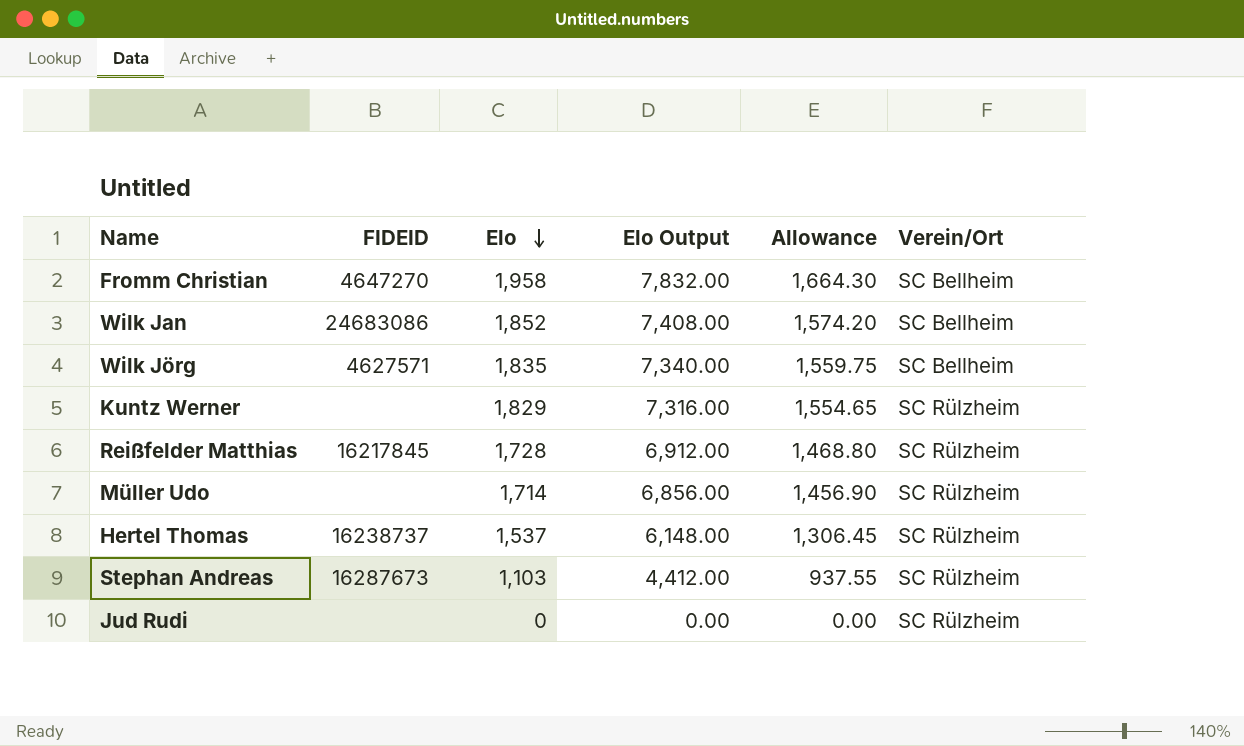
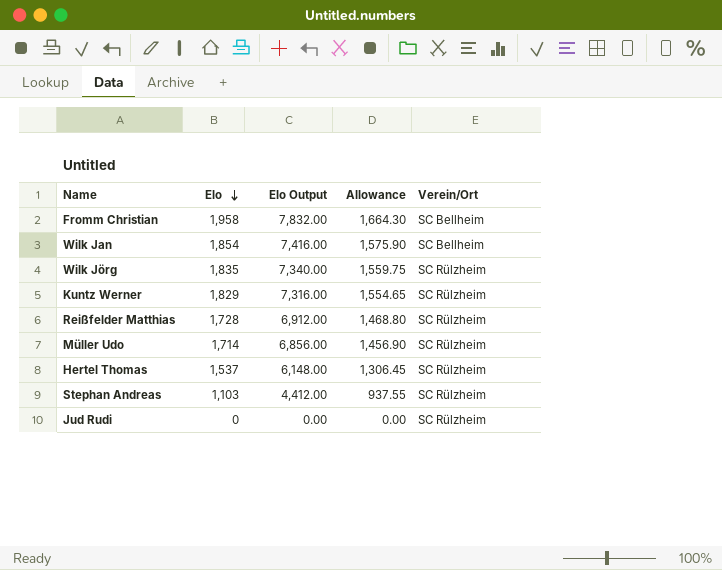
column FIDEID | position: 2 -> none
Wilk Jan | Elo: 1,852 -> 1,854
Wilk Jan | Elo Output: 7,408.00 -> 7,416.00
Wilk Jan | Allowance: 1,574.20 -> 1,575.90
Wilk Jörg | Verein/Ort: SC Bellheim -> SC Rülzheim

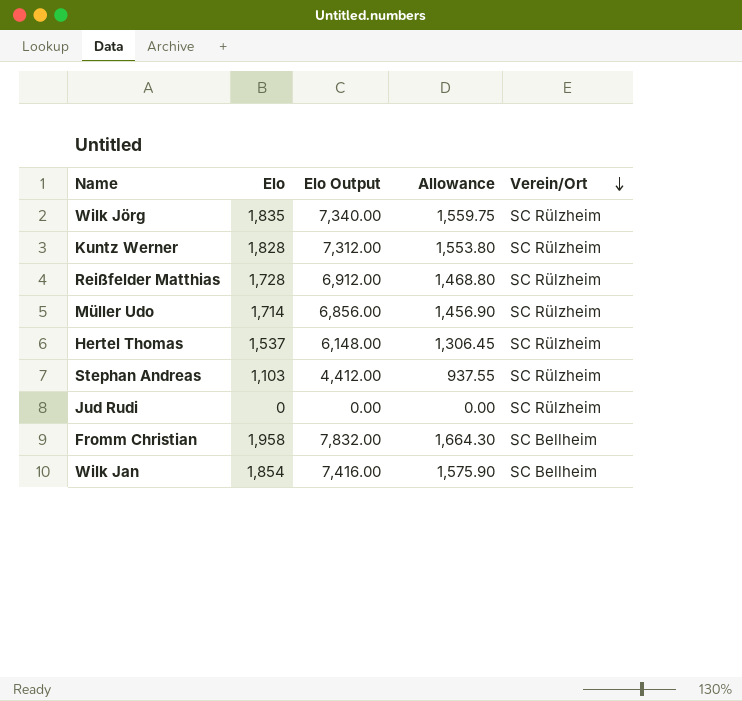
row order: Elo descending -> Verein/Ort descending
Kuntz Werner | Elo: 1,829 -> 1,828
Kuntz Werner | Elo Output: 7,316.00 -> 7,312.00
Kuntz Werner | Allowance: 1,554.65 -> 1,553.80

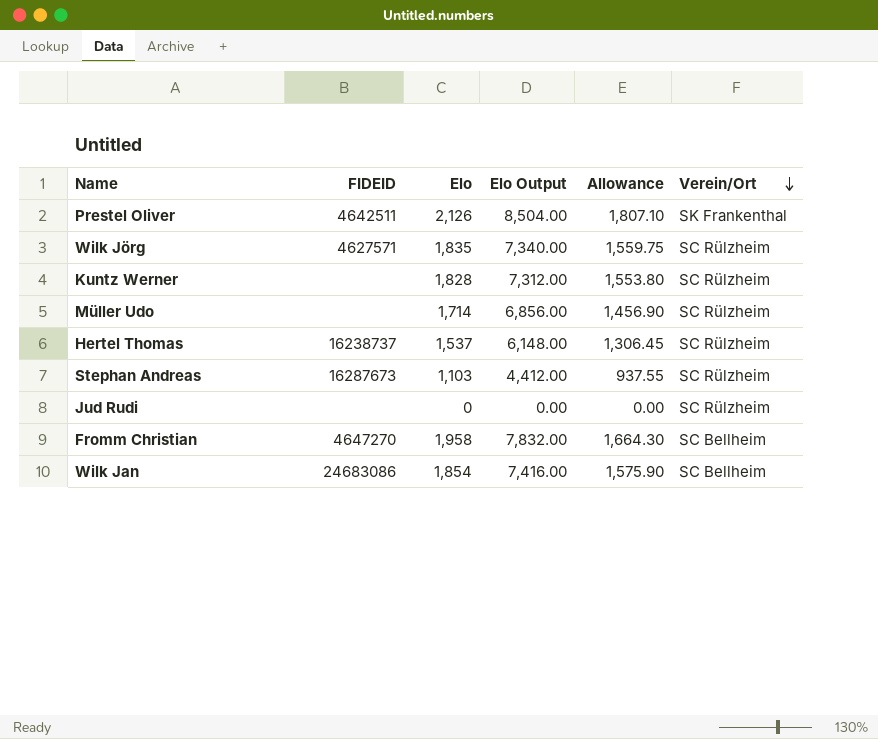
column FIDEID | position: none -> 2
row Reißfelder Matthias: 1,728 | 6,912.00 | 1,468.80 | SC Rülzheim -> none
row Prestel Oliver: none -> 4642511 | 2,126 | 8,504.00 | 1,807.10 | SK Frankenthal

